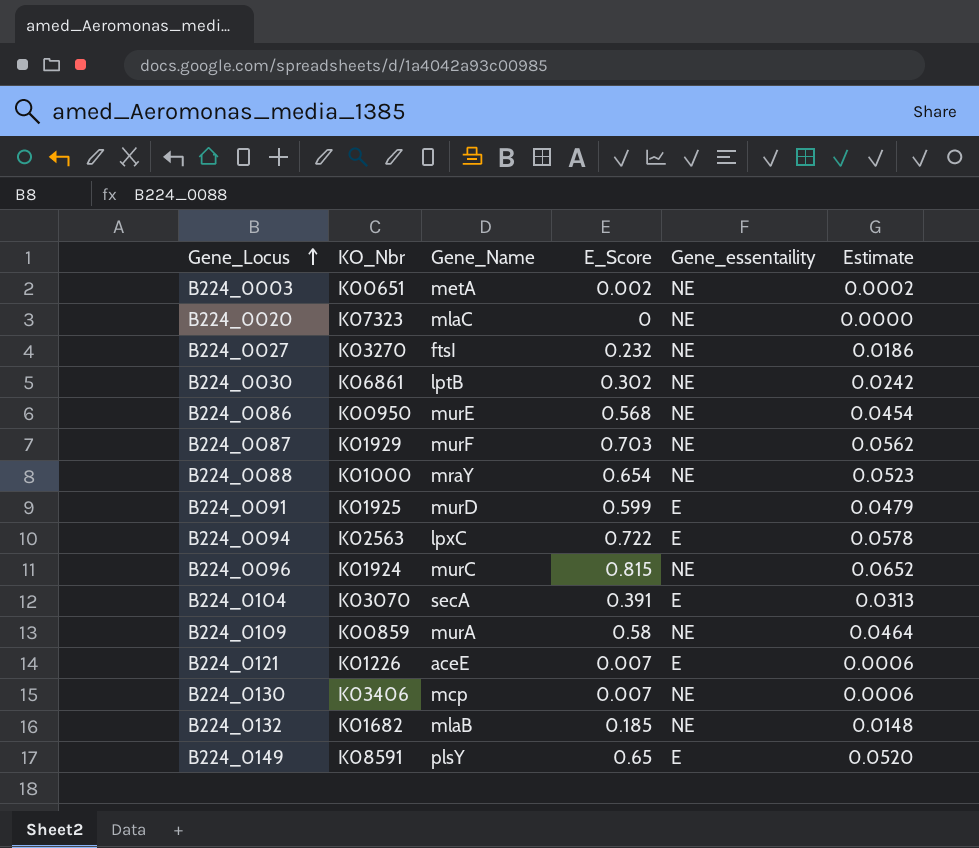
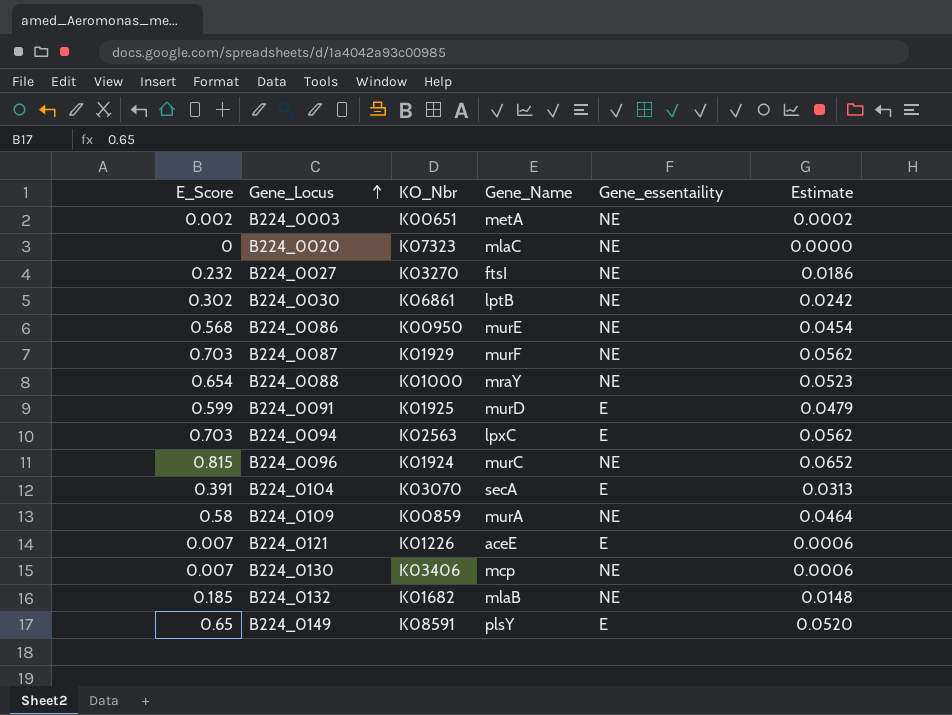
column E_Score | position: 4 -> 1
B224_0094 | E_Score: 0.722 -> 0.703
B224_0094 | Estimate: 0.0578 -> 0.0562

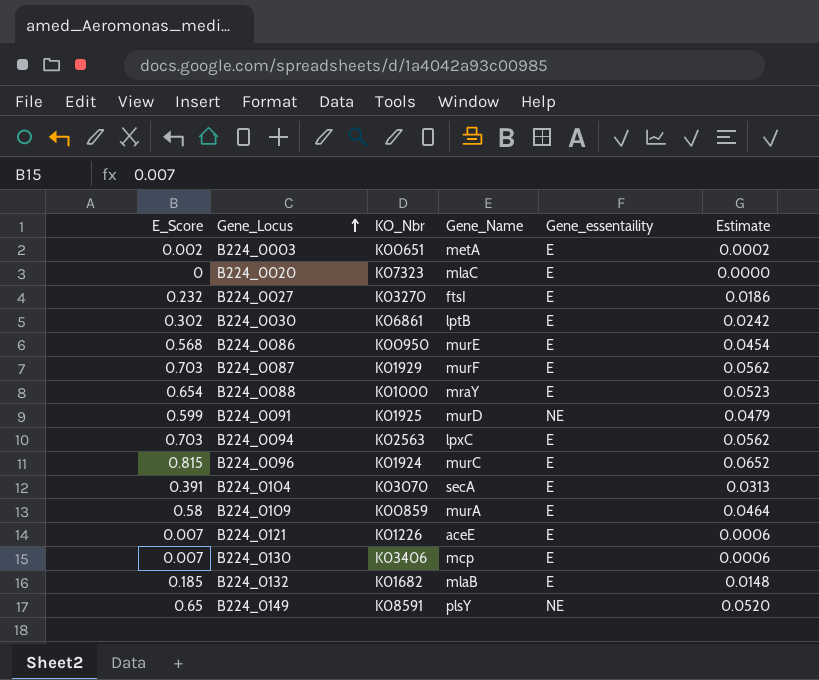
B224_0003 | Gene_essentaility: NE -> E
B224_0020 | Gene_essentaility: NE -> E
B224_0027 | Gene_essentaility: NE -> E
B224_0030 | Gene_essentaility: NE -> E
B224_0086 | Gene_essentaility: NE -> E
B224_0087 | Gene_essentaility: NE -> E
B224_0088 | Gene_essentaility: NE -> E
B224_0091 | Gene_essentaility: E -> NE
B224_0096 | Gene_essentaility: NE -> E
B224_0109 | Gene_essentaility: NE -> E
B224_0130 | Gene_essentaility: NE -> E
B224_0132 | Gene_essentaility: NE -> E
B224_0149 | Gene_essentaility: E -> NE

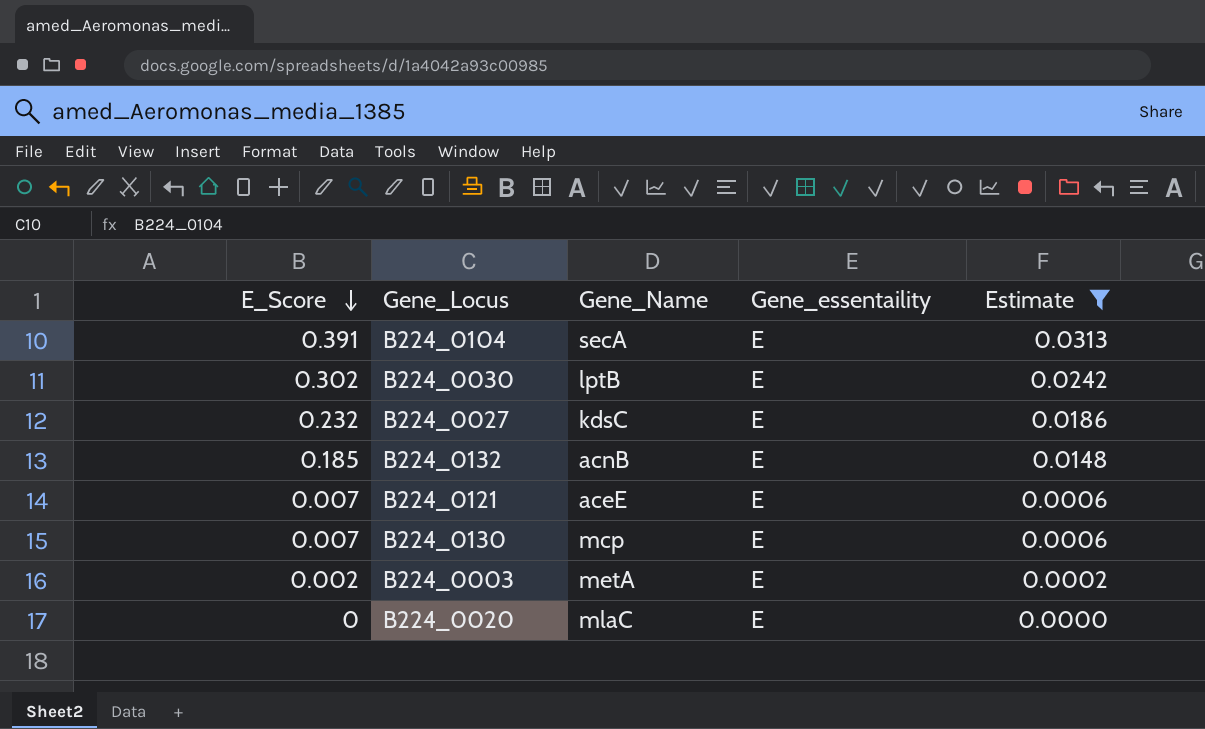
filter: none -> Estimate <= 0.0313
row order: Gene_Locus ascending -> E_Score descending
column KO_Nbr | position: 3 -> none
B224_0027 | Gene_Name: ftsI -> kdsC
B224_0132 | Gene_Name: mlaB -> acnB

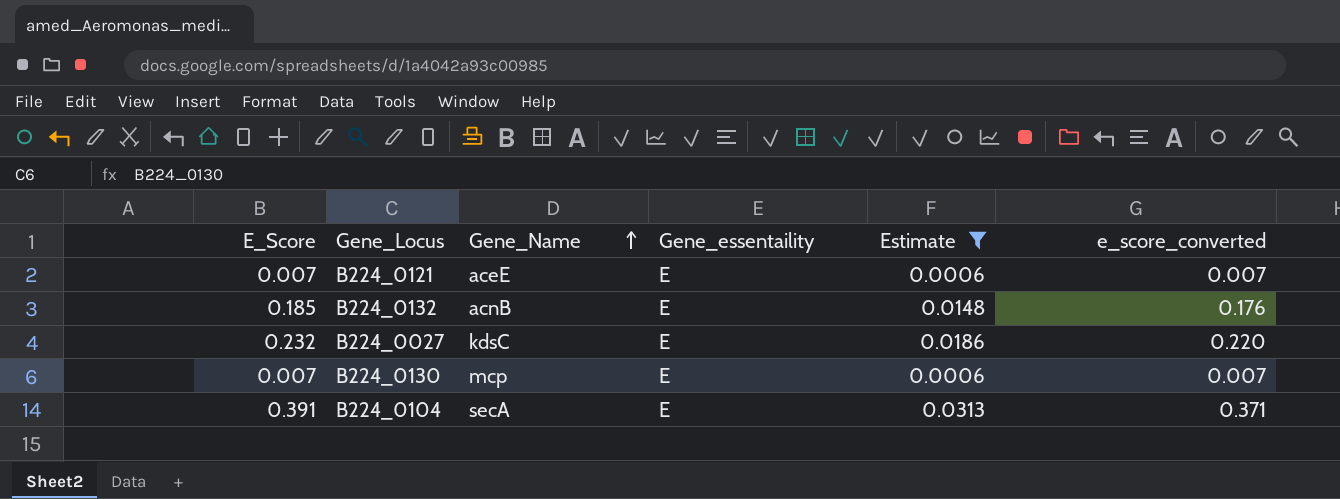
row order: E_Score descending -> Gene_Name ascending
column e_score_converted | formula: none -> [E_Score] * 0.95
row B224_0030: 0.302 | lptB | E | 0.0242 -> none
row B224_0003: 0.002 | metA | E | 0.0002 -> none
row B224_0020: 0 | mlaC | E | 0.0000 -> none

